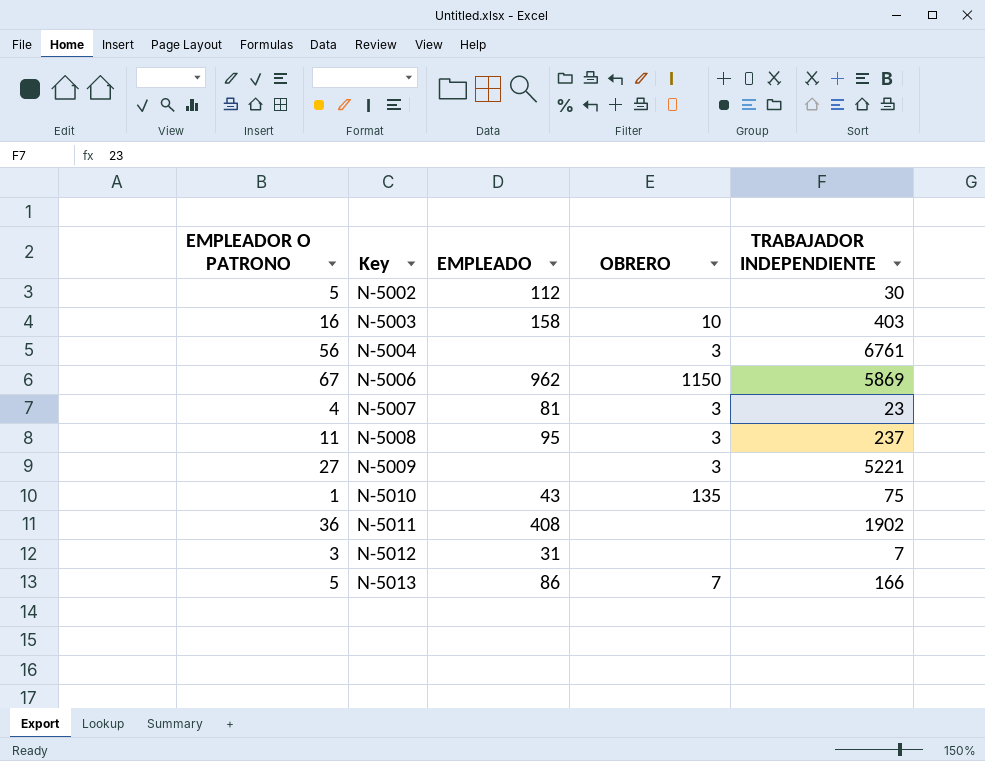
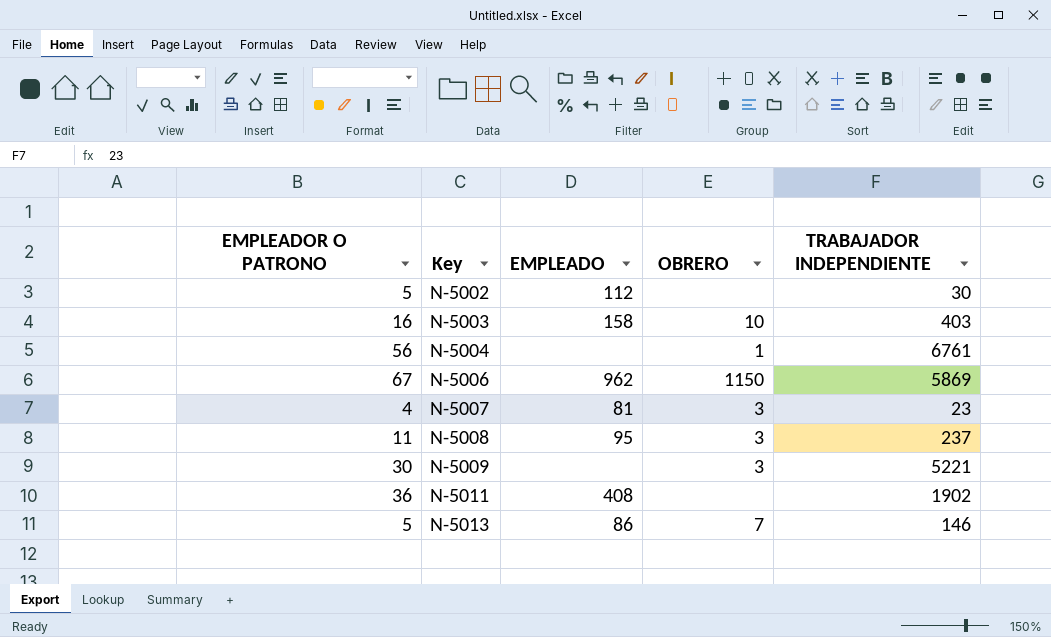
row N-5010: 1 | 43 | 135 | 75 -> none
row N-5012: 3 | 31 | none | 7 -> none
N-5004 | OBRERO: 3 -> 1
N-5009 | EMPLEADOR O PATRONO: 27 -> 30
N-5013 | TRABAJADOR INDEPENDIENTE: 166 -> 146

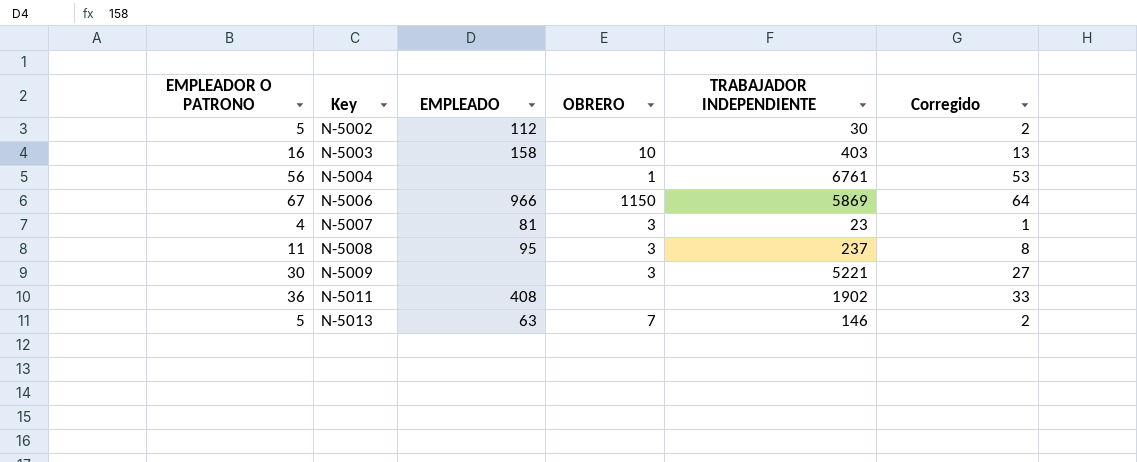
column Corregido | formula: none -> [EMPLEADOR O PATRONO] - 3
N-5006 | EMPLEADO: 962 -> 966
N-5013 | EMPLEADO: 86 -> 63

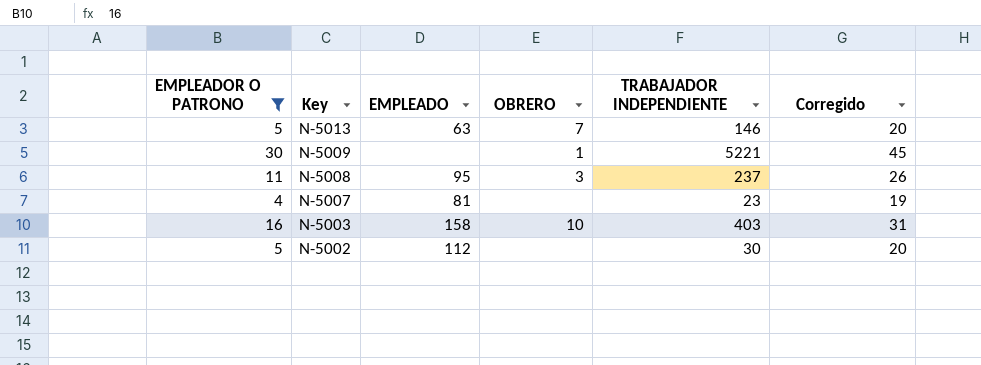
filter: none -> EMPLEADOR O PATRONO <= 30
row order: Key ascending -> Key descending
column Corregido | formula: [EMPLEADOR O PATRONO] - 3 -> [EMPLEADOR O PATRONO] + 15
N-5009 | OBRERO: 3 -> 1
N-5007 | OBRERO: 3 -> none

